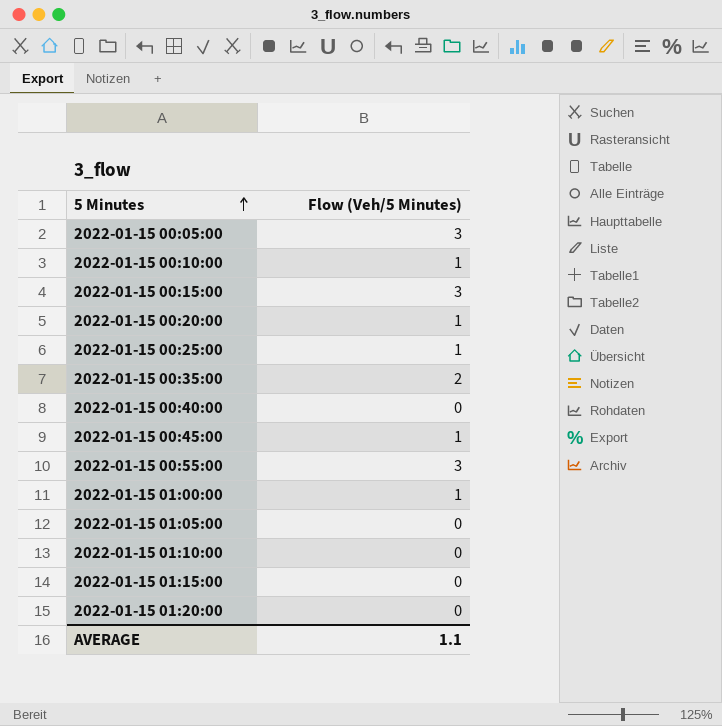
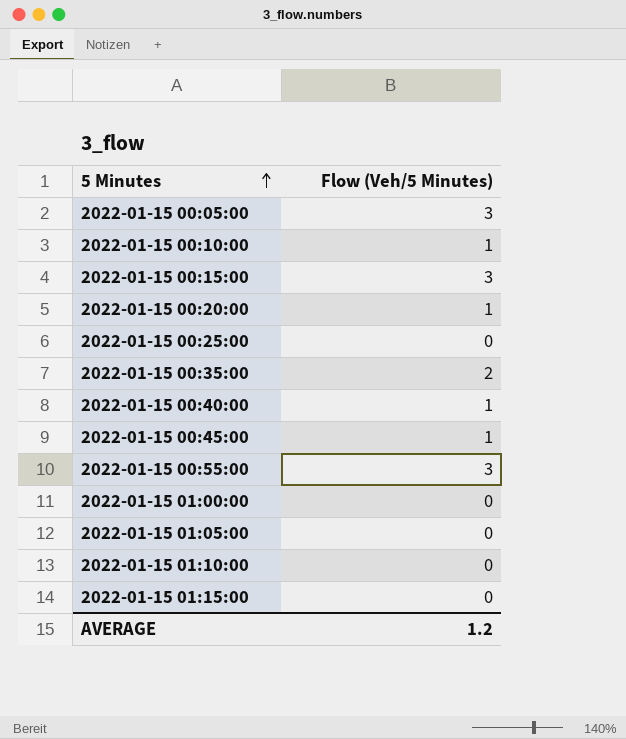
row 2022-01-15 01:20:00: 0 -> none
2022-01-15 00:25:00 | Flow (Veh/5 Minutes): 1 -> 0
2022-01-15 00:40:00 | Flow (Veh/5 Minutes): 0 -> 1
2022-01-15 01:00:00 | Flow (Veh/5 Minutes): 1 -> 0
AVERAGE | Flow (Veh/5 Minutes): 1.1 -> 1.2

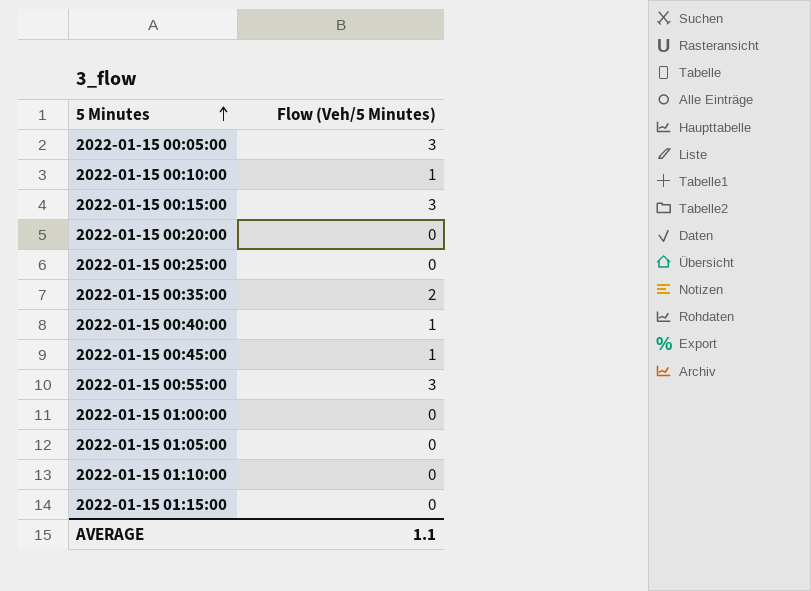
2022-01-15 00:20:00 | Flow (Veh/5 Minutes): 1 -> 0
AVERAGE | Flow (Veh/5 Minutes): 1.2 -> 1.1

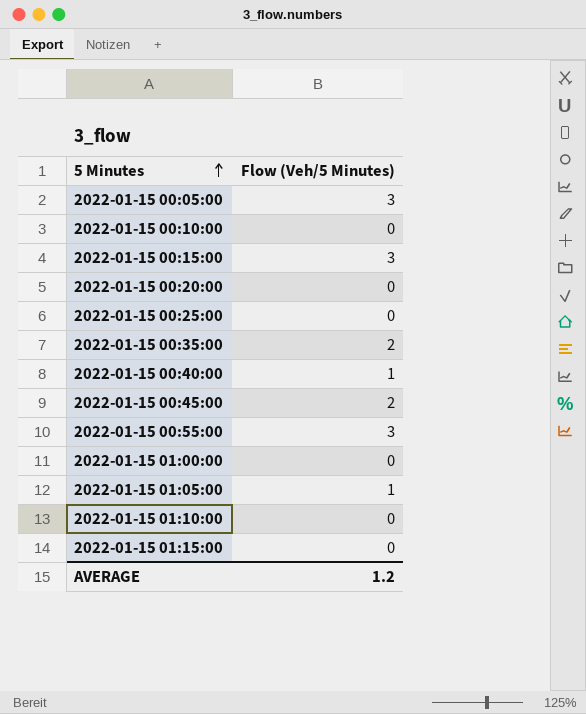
2022-01-15 00:10:00 | Flow (Veh/5 Minutes): 1 -> 0
2022-01-15 00:45:00 | Flow (Veh/5 Minutes): 1 -> 2
2022-01-15 01:05:00 | Flow (Veh/5 Minutes): 0 -> 1
AVERAGE | Flow (Veh/5 Minutes): 1.1 -> 1.2

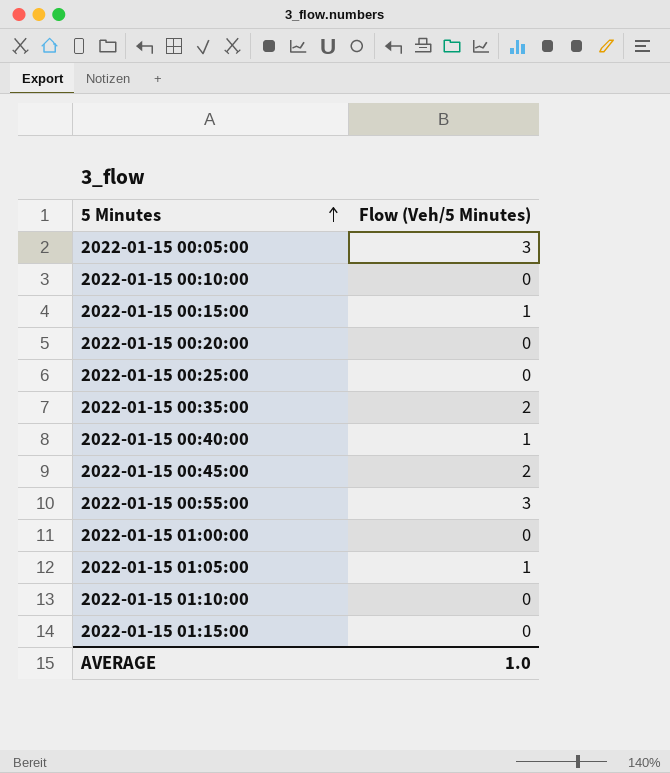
2022-01-15 00:15:00 | Flow (Veh/5 Minutes): 3 -> 1
AVERAGE | Flow (Veh/5 Minutes): 1.2 -> 1.0

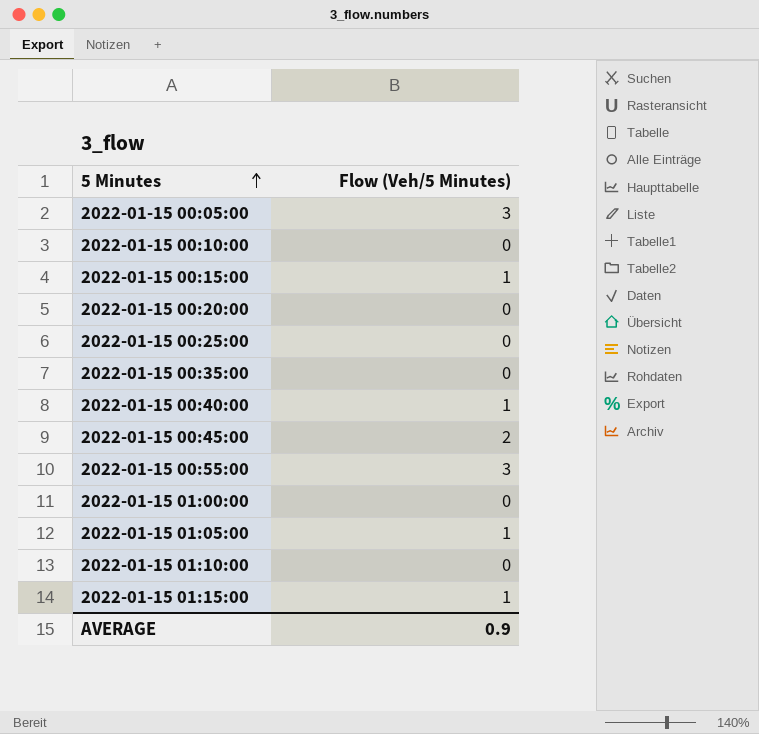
2022-01-15 00:35:00 | Flow (Veh/5 Minutes): 2 -> 0
2022-01-15 01:15:00 | Flow (Veh/5 Minutes): 0 -> 1
AVERAGE | Flow (Veh/5 Minutes): 1.0 -> 0.9

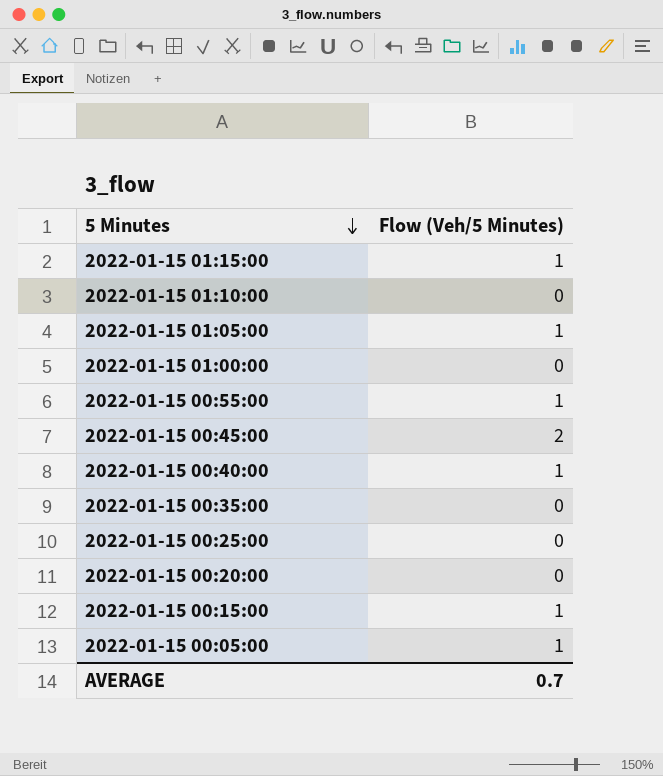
row order: 5 Minutes ascending -> 5 Minutes descending
row 2022-01-15 00:10:00: 0 -> none
2022-01-15 00:55:00 | Flow (Veh/5 Minutes): 3 -> 1
2022-01-15 00:05:00 | Flow (Veh/5 Minutes): 3 -> 1
AVERAGE | Flow (Veh/5 Minutes): 0.9 -> 0.7

